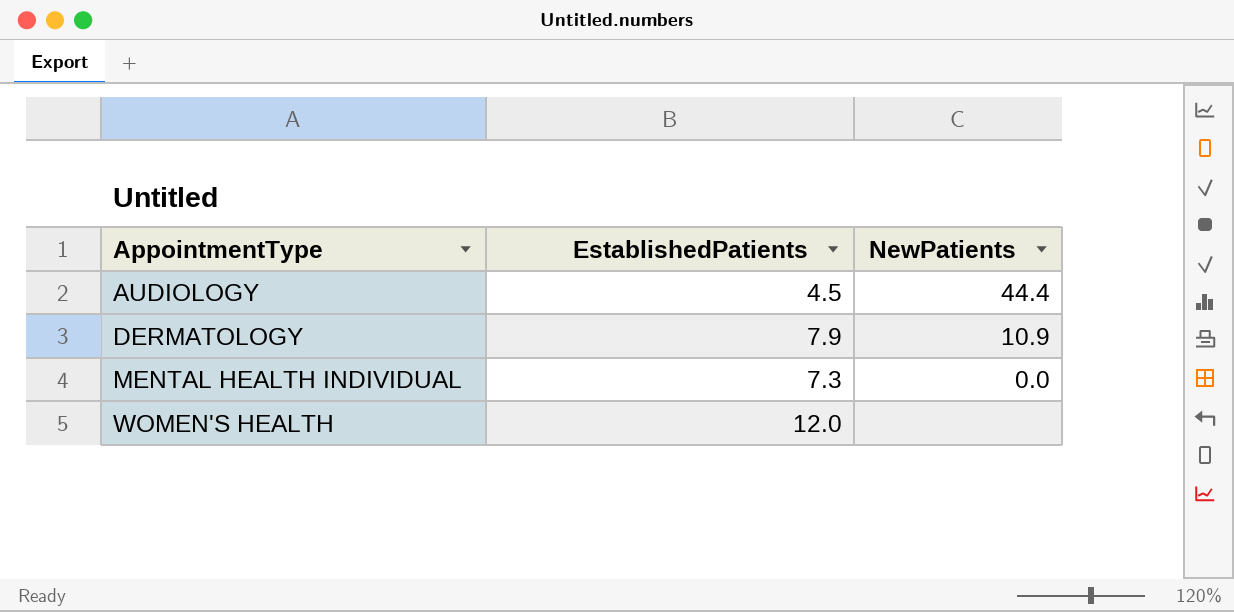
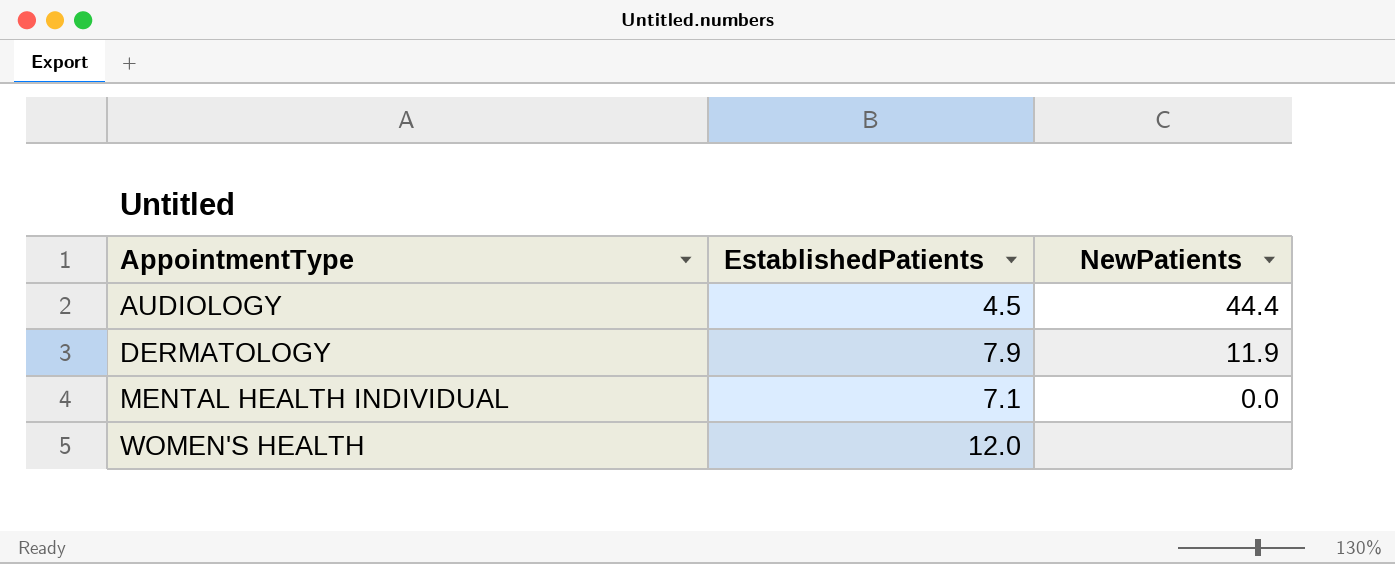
DERMATOLOGY | NewPatients: 10.9 -> 11.9
MENTAL HEALTH INDIVIDUAL | EstablishedPatients: 7.3 -> 7.1

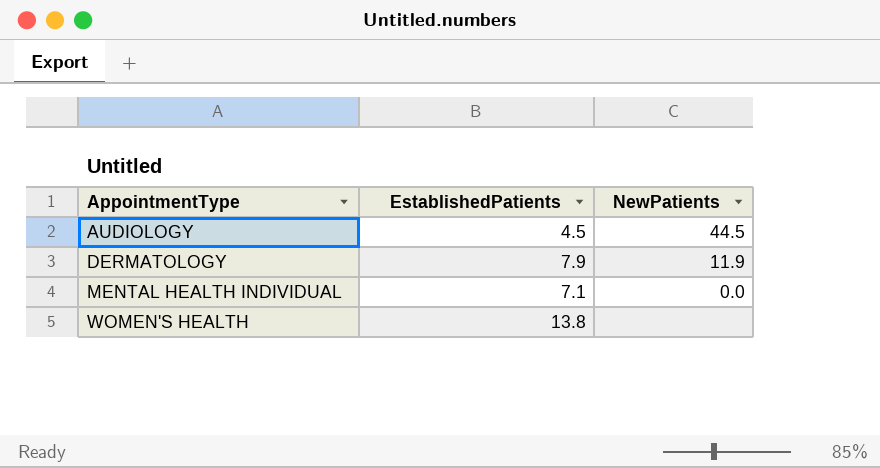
AUDIOLOGY | NewPatients: 44.4 -> 44.5
WOMEN'S HEALTH | EstablishedPatients: 12.0 -> 13.8

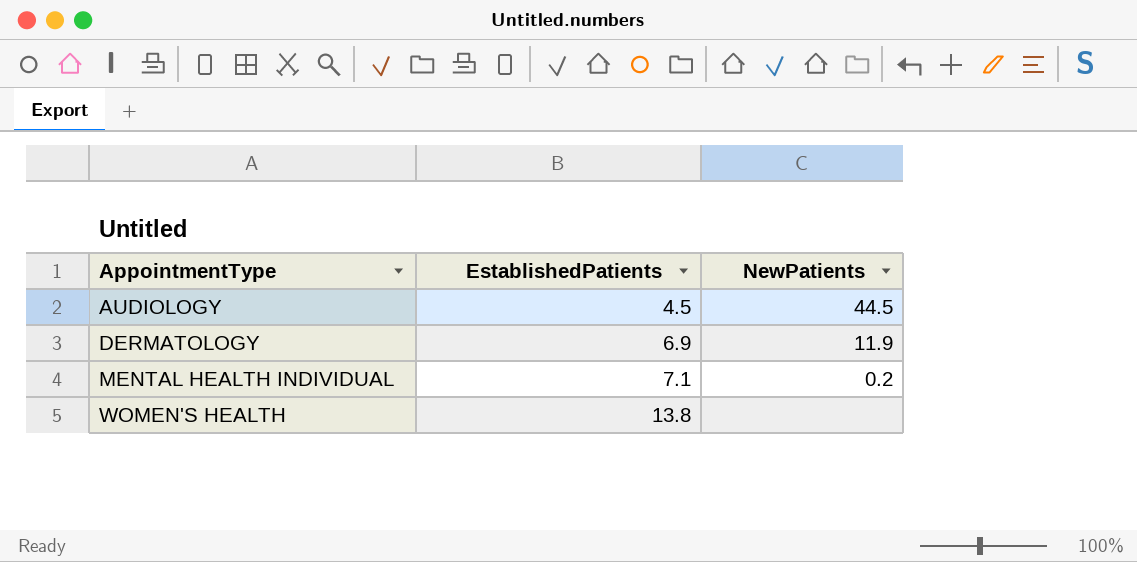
DERMATOLOGY | EstablishedPatients: 7.9 -> 6.9
MENTAL HEALTH INDIVIDUAL | NewPatients: 0.0 -> 0.2

